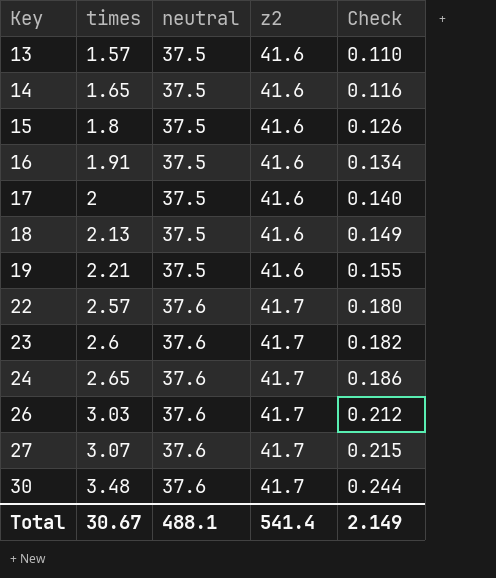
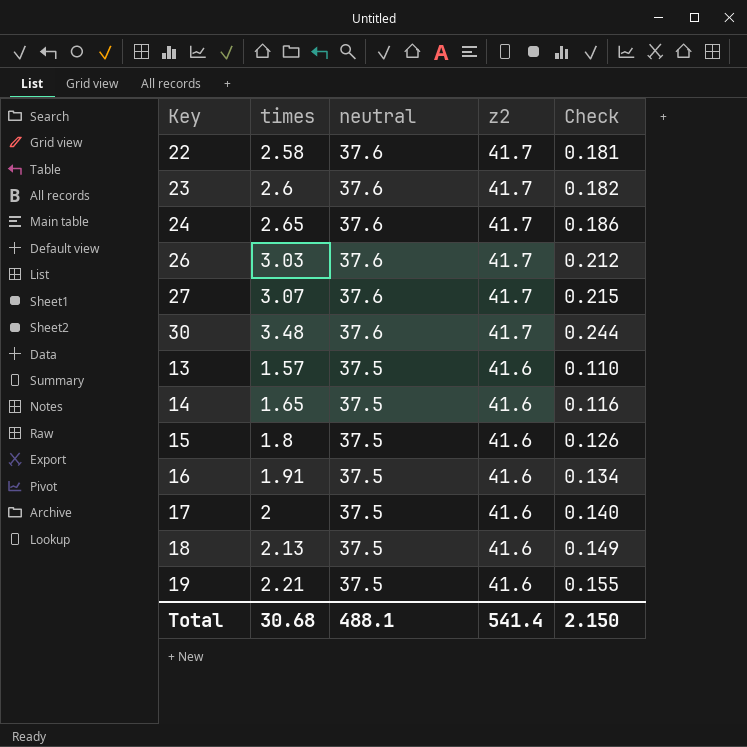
row order: Key ascending -> neutral descending
22 | times: 2.57 -> 2.58
22 | Check: 0.180 -> 0.181
Total | times: 30.67 -> 30.68
Total | Check: 2.149 -> 2.150

